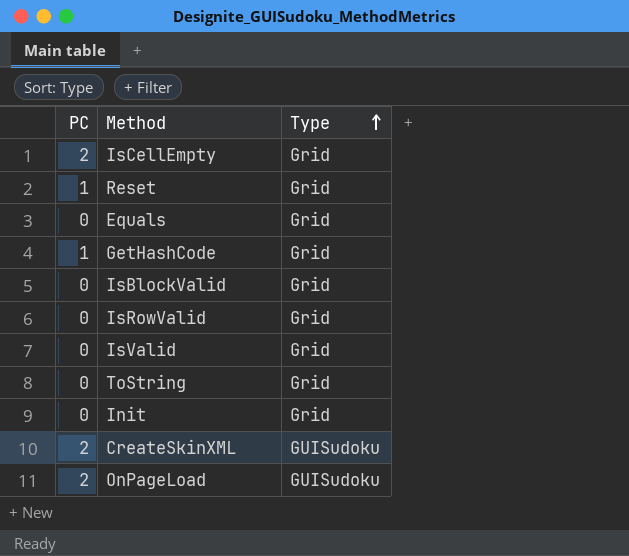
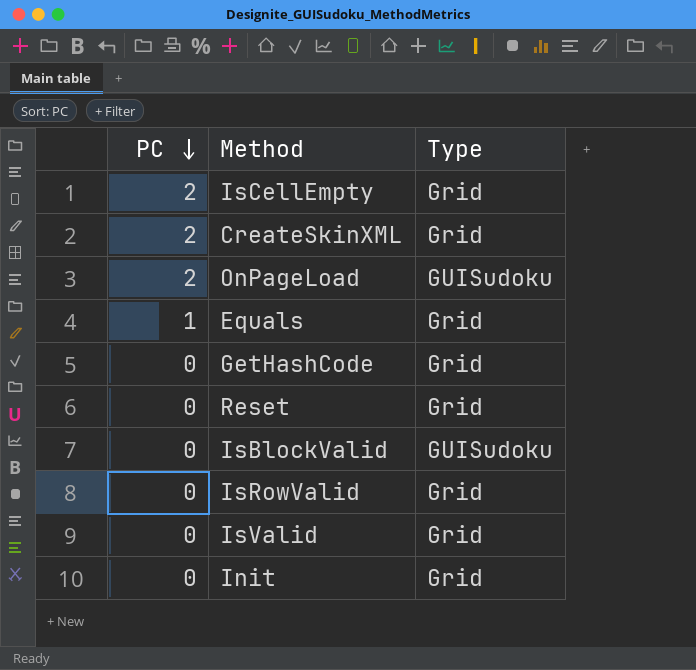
row order: Type ascending -> PC descending
row ToString: 0 | Grid -> none
CreateSkinXML | Type: GUISudoku -> Grid
Equals | PC: 0 -> 1
GetHashCode | PC: 1 -> 0
Reset | PC: 1 -> 0
IsBlockValid | Type: Grid -> GUISudoku

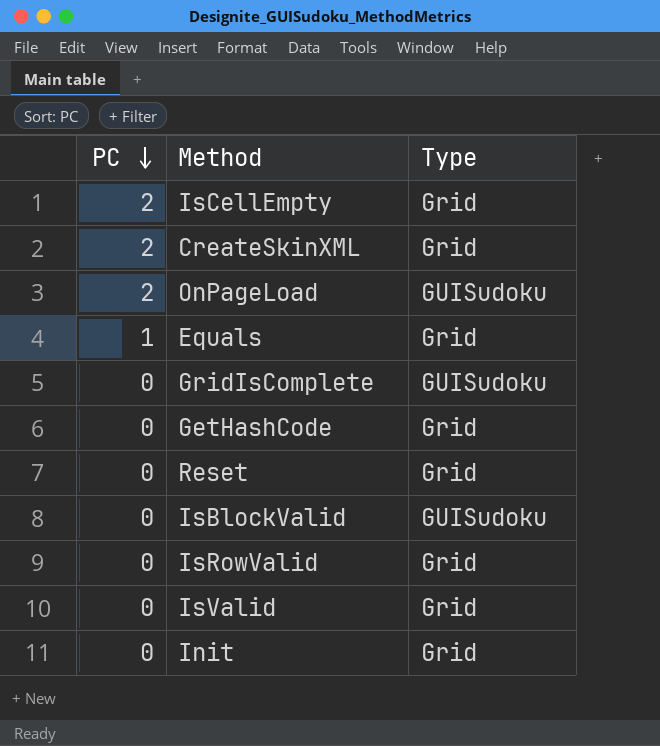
row GridIsComplete: none -> 0 | GUISudoku

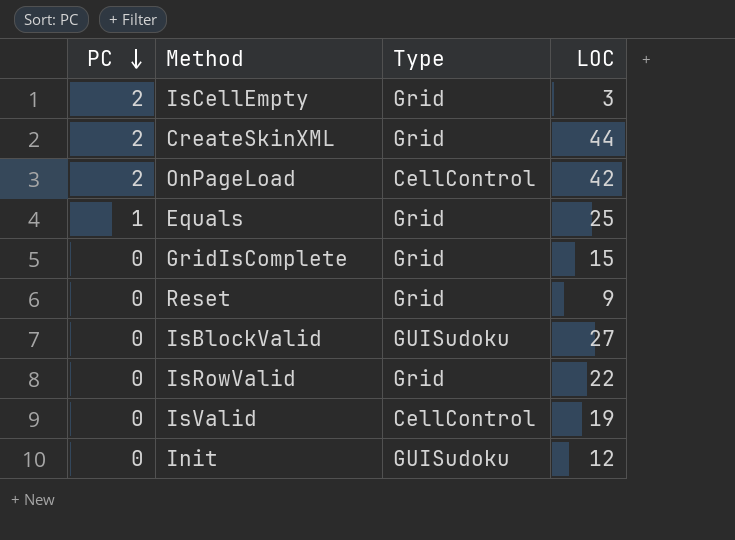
column LOC | position: none -> 4
row GetHashCode: 0 | Grid -> none
OnPageLoad | Type: GUISudoku -> CellControl
GridIsComplete | Type: GUISudoku -> Grid
IsValid | Type: Grid -> CellControl
Init | Type: Grid -> GUISudoku

